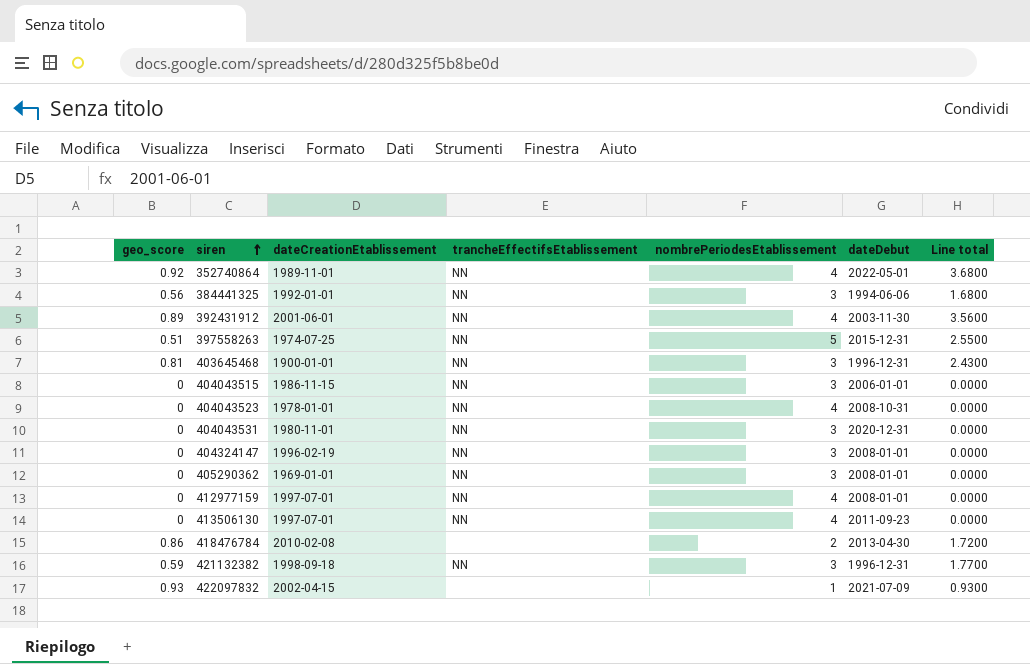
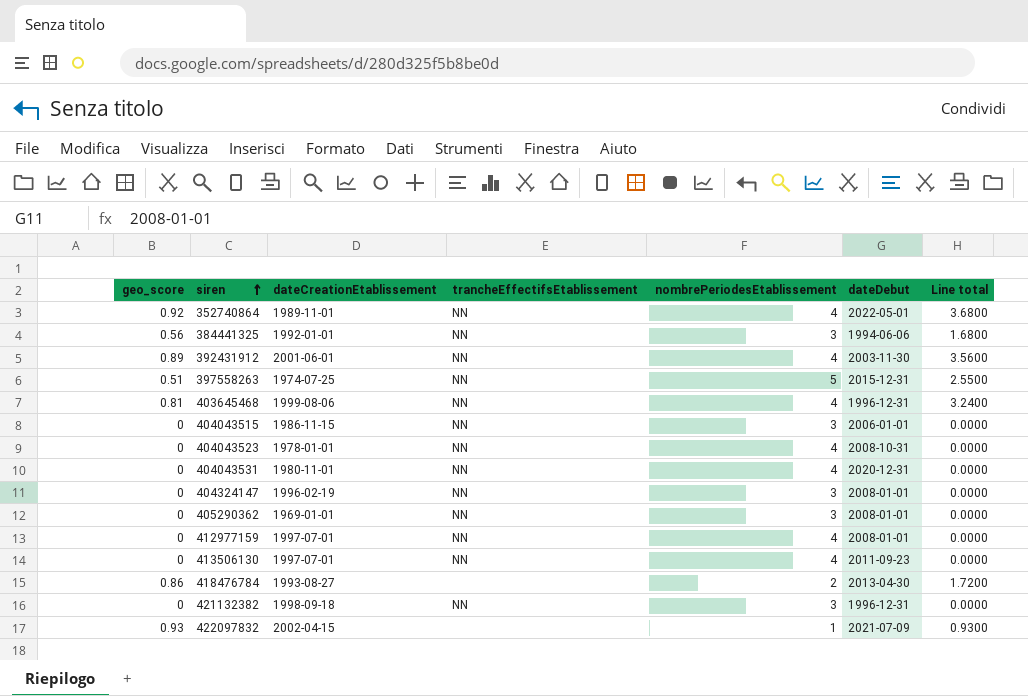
403645468 | dateCreationEtablissement: 1900-01-01 -> 1999-08-06
403645468 | nombrePeriodesEtablissement: 3 -> 4
403645468 | Line total: 2.4300 -> 3.2400
404043531 | nombrePeriodesEtablissement: 3 -> 4
418476784 | dateCreationEtablissement: 2010-02-08 -> 1993-08-27
421132382 | geo_score: 0.59 -> 0
421132382 | Line total: 1.7700 -> 0.0000

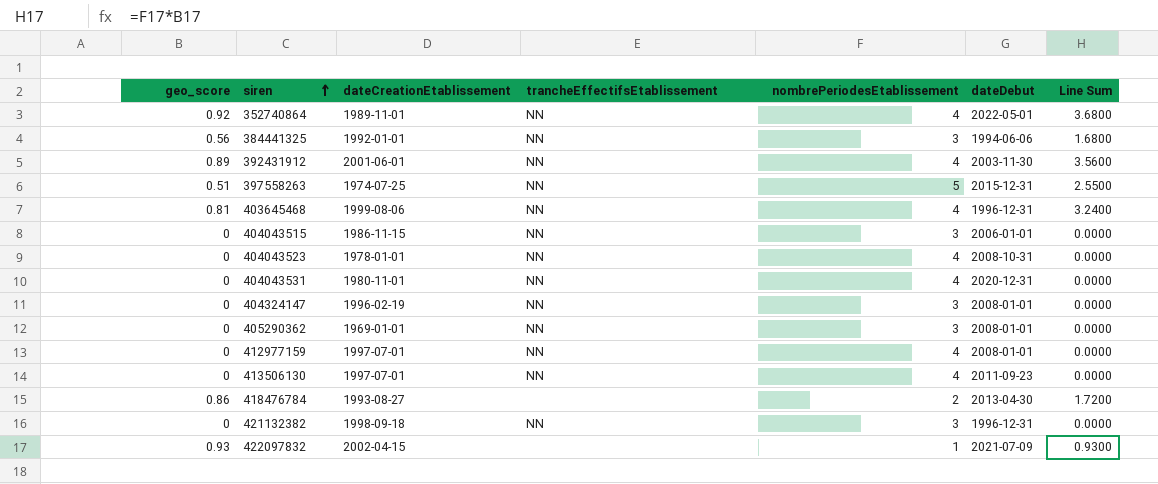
column name: Line total -> Line Sum

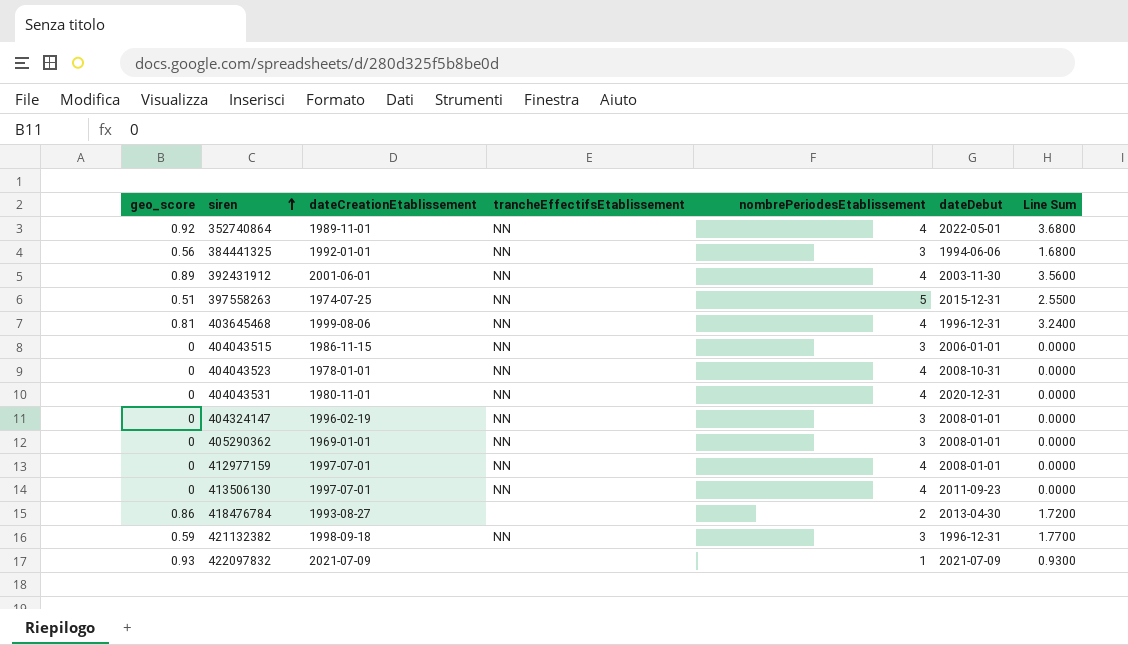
421132382 | geo_score: 0 -> 0.59
421132382 | Line Sum: 0.0000 -> 1.7700
422097832 | dateCreationEtablissement: 2002-04-15 -> 2021-07-09

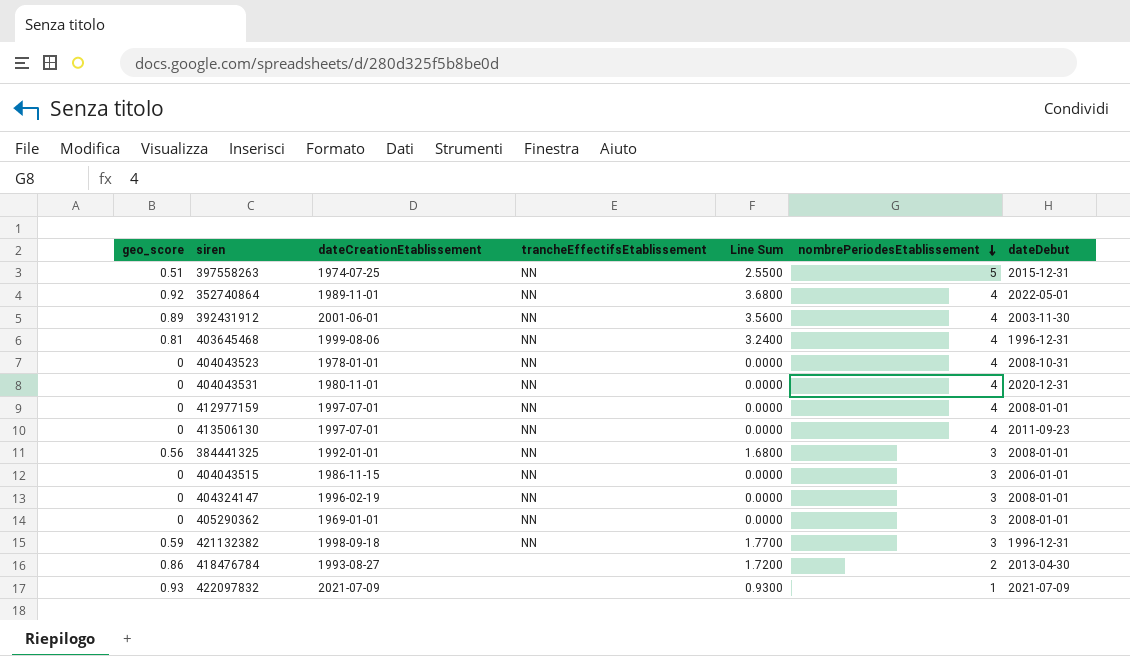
row order: siren ascending -> nombrePeriodesEtablissement descending
column Line Sum | position: 7 -> 5
384441325 | dateDebut: 1994-06-06 -> 2008-01-01

